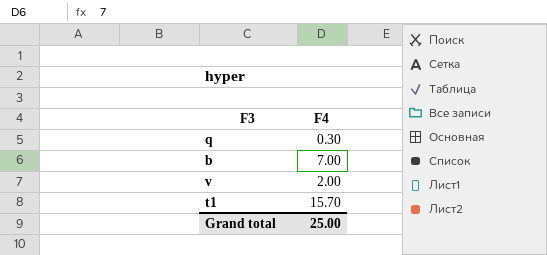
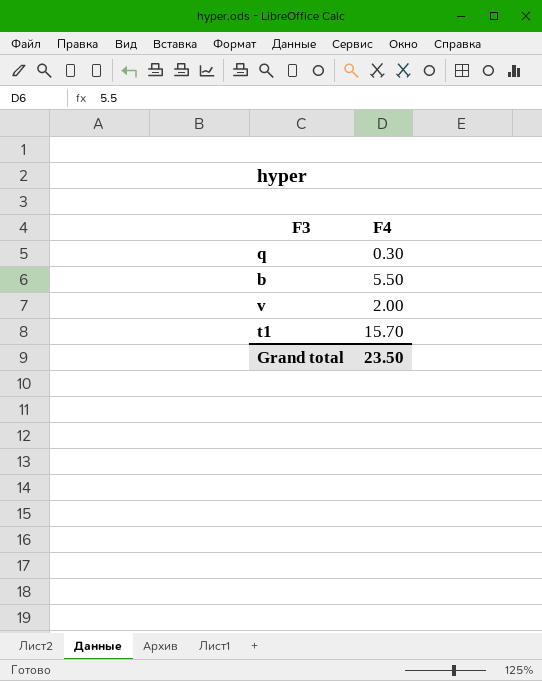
b | F4: 7.00 -> 5.50
Grand total | F4: 25.00 -> 23.50

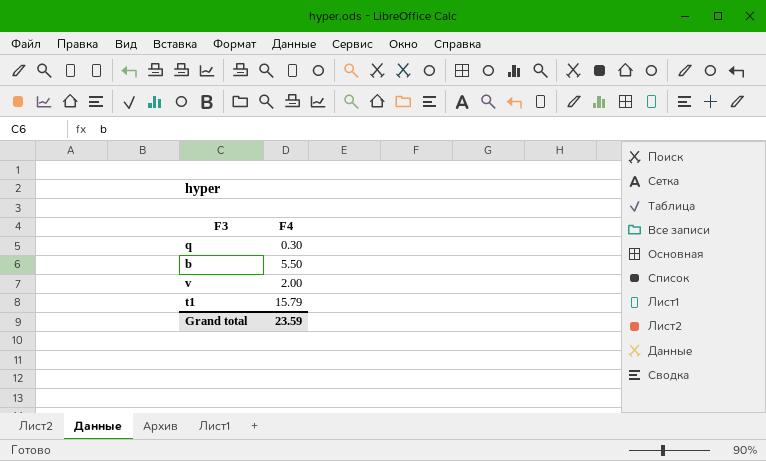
t1 | F4: 15.70 -> 15.79
Grand total | F4: 23.50 -> 23.59

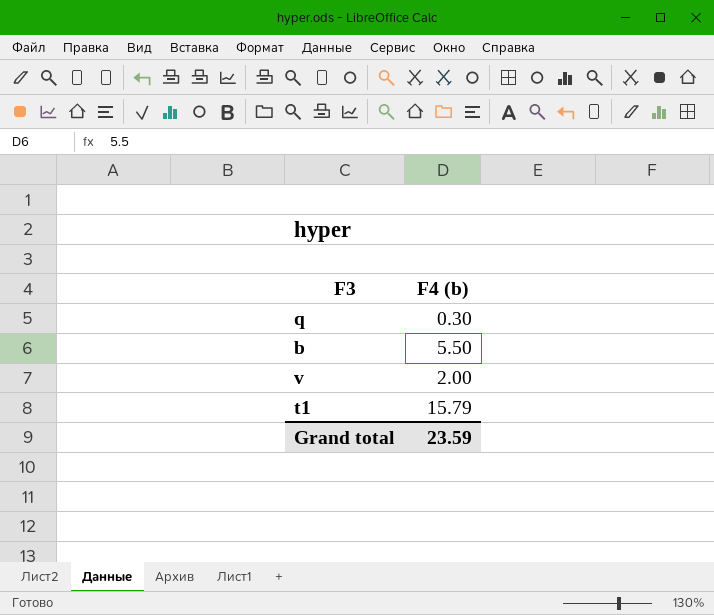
column name: F4 -> F4 (b)

